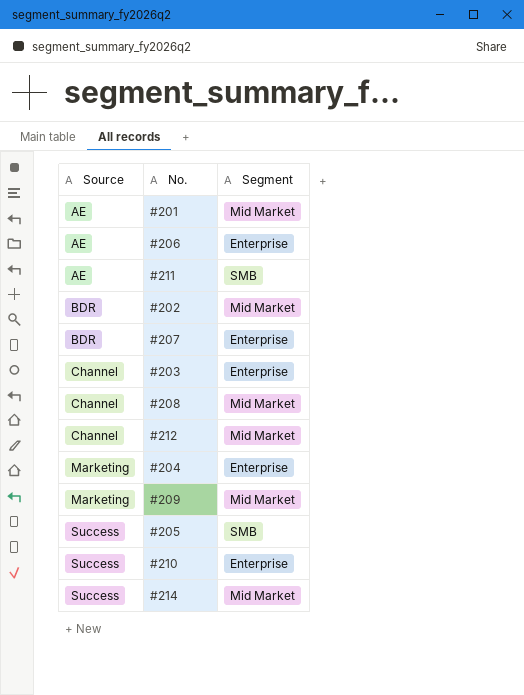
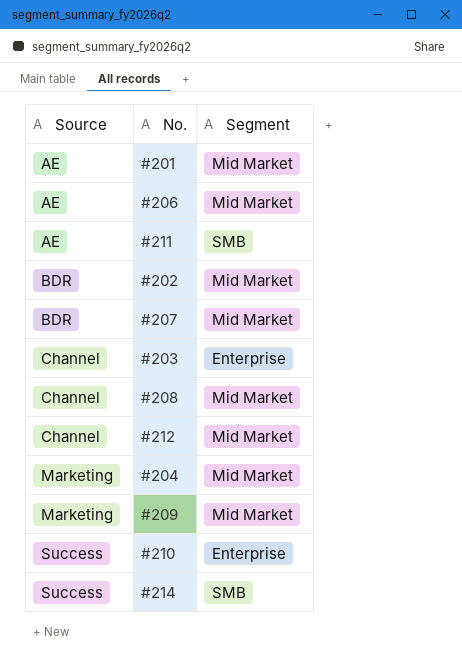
row #205: Success | SMB -> none
#206 | Segment: Enterprise -> Mid Market
#207 | Segment: Enterprise -> Mid Market
#204 | Segment: Enterprise -> Mid Market
#214 | Segment: Mid Market -> SMB

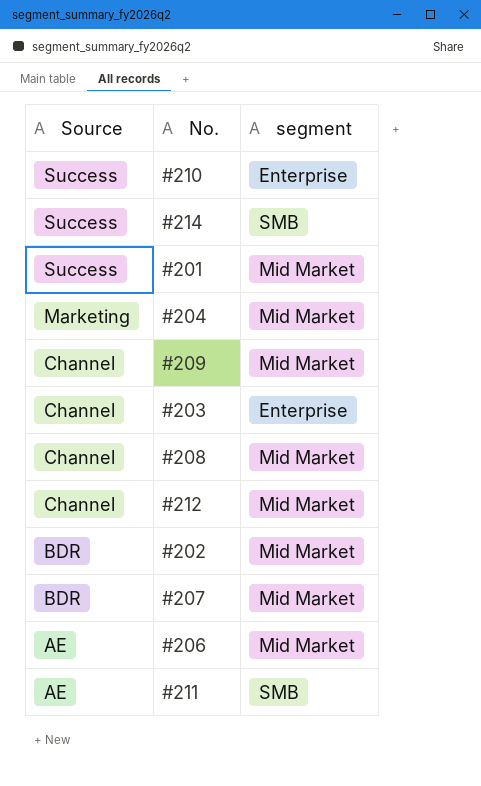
row order: Source ascending -> Source descending
column name: Segment -> segment
#201 | Source: AE -> Success
#209 | Source: Marketing -> Channel

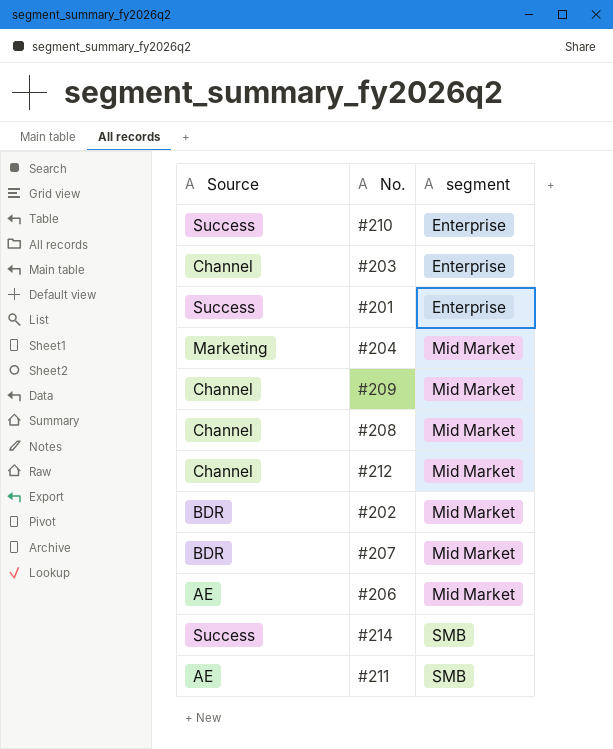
row order: Source descending -> segment ascending
#201 | segment: Mid Market -> Enterprise

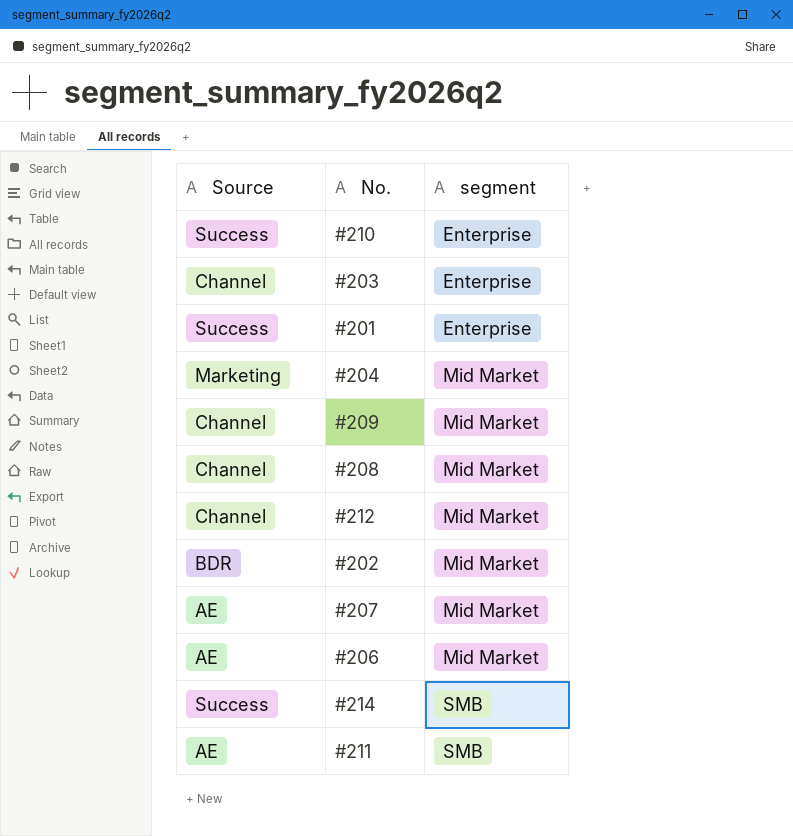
#207 | Source: BDR -> AE

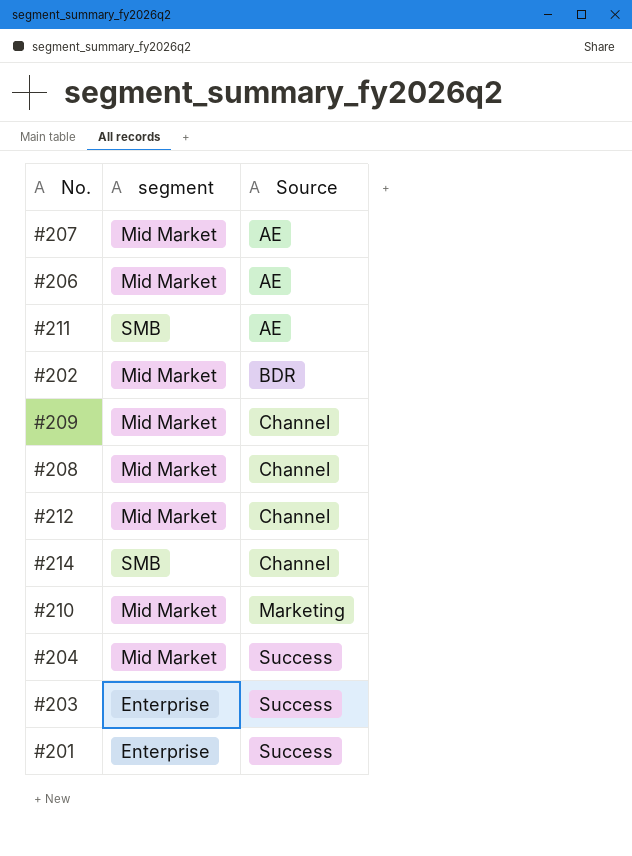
row order: segment ascending -> Source ascending
column Source | position: 1 -> 3
#214 | Source: Success -> Channel
#210 | segment: Enterprise -> Mid Market
#210 | Source: Success -> Marketing
#204 | Source: Marketing -> Success
#203 | Source: Channel -> Success

